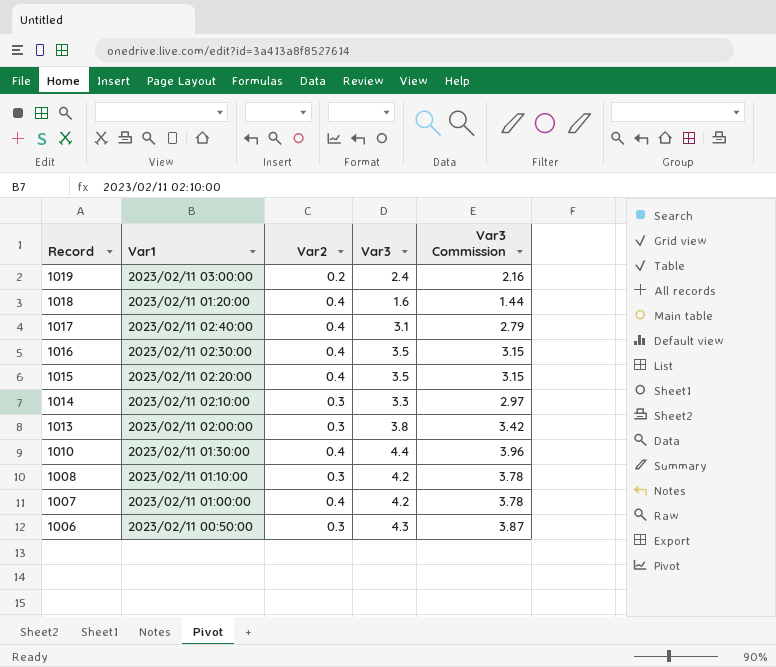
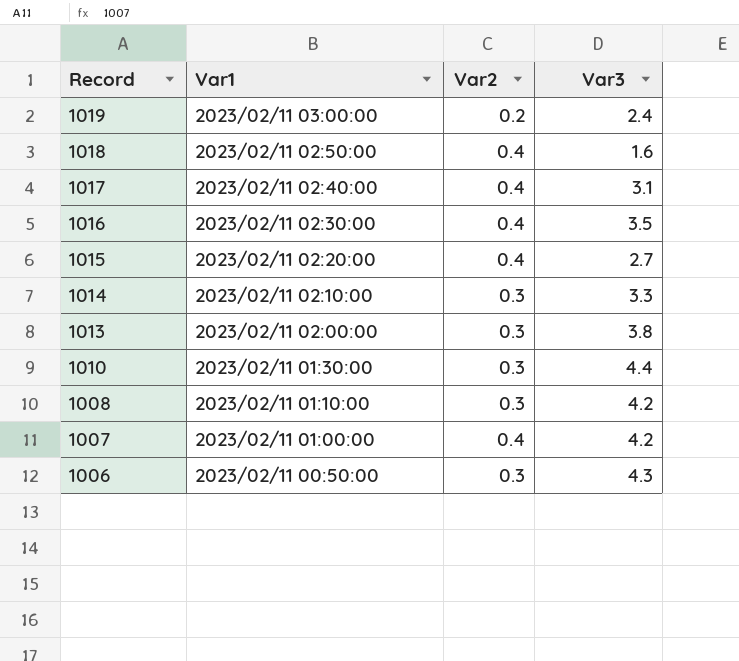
column Var3 Commission | formula: [Var3] * 0.9 -> none
1018 | Var1: 2023/02/11 01:20:00 -> 2023/02/11 02:50:00
1015 | Var3: 3.5 -> 2.7
1010 | Var2: 0.4 -> 0.3

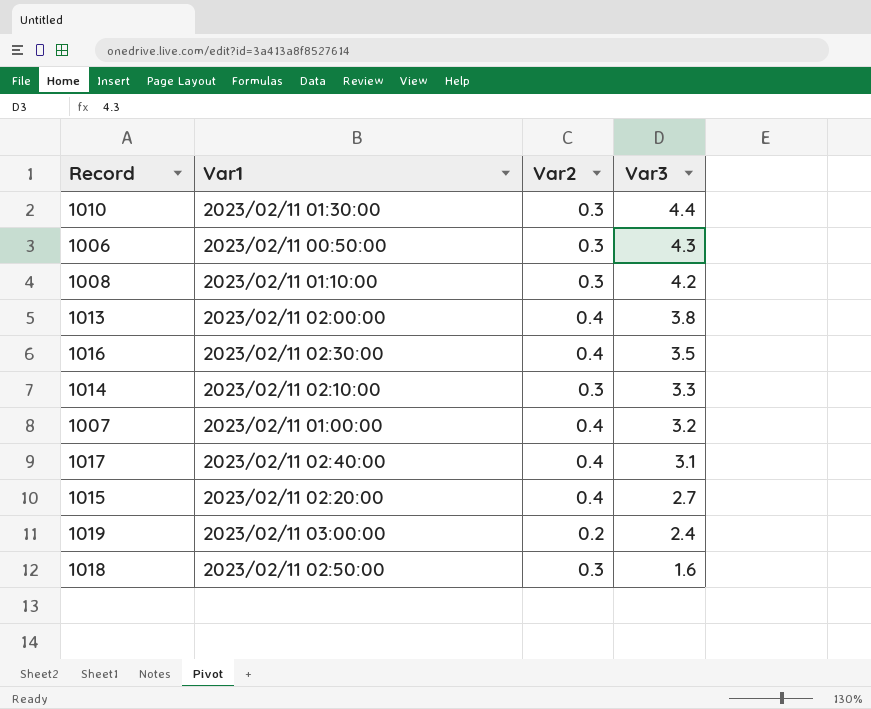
row order: Record descending -> Var3 descending
1013 | Var2: 0.3 -> 0.4
1007 | Var3: 4.2 -> 3.2
1018 | Var2: 0.4 -> 0.3

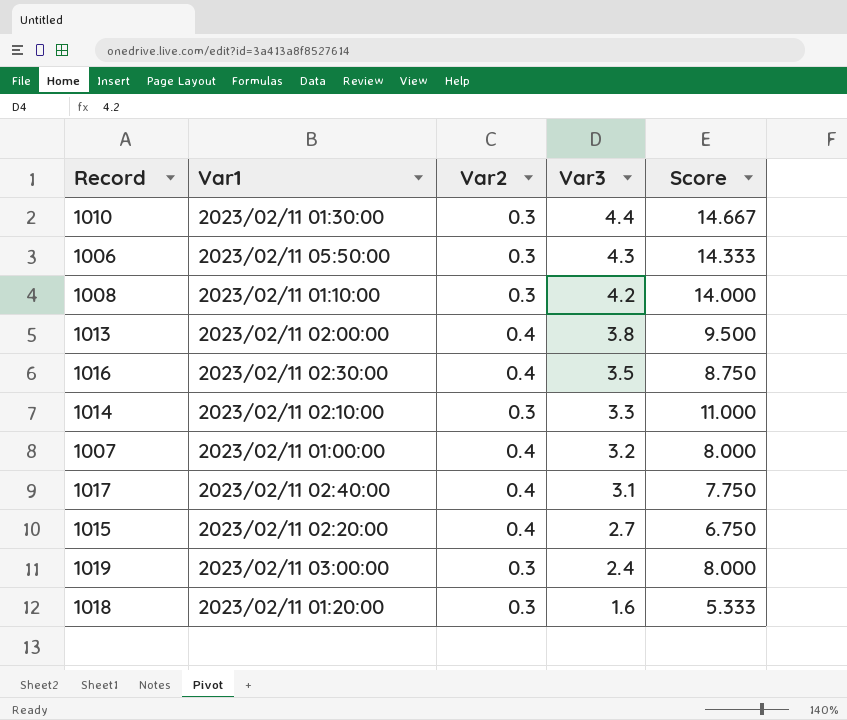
column Score | formula: none -> [Var3] / [Var2]
1006 | Var1: 2023/02/11 00:50:00 -> 2023/02/11 05:50:00
1019 | Var2: 0.2 -> 0.3
1018 | Var1: 2023/02/11 02:50:00 -> 2023/02/11 01:20:00

